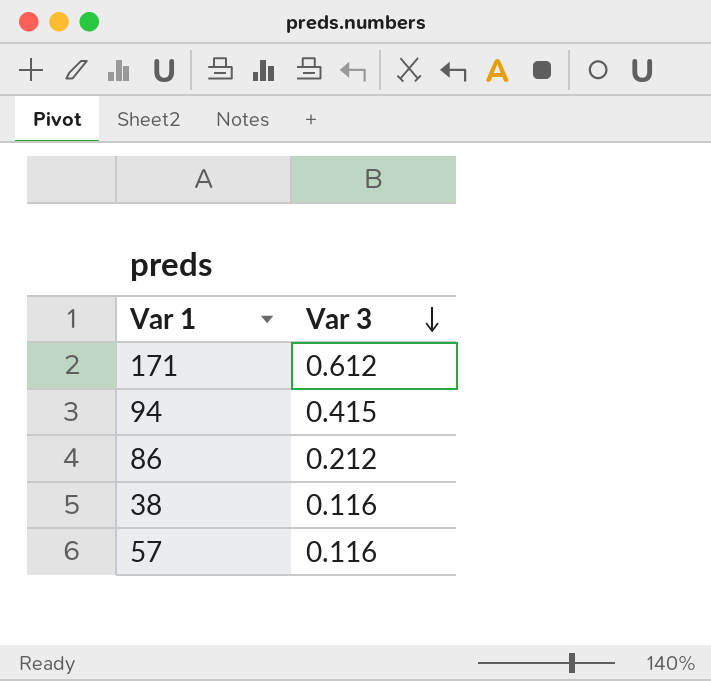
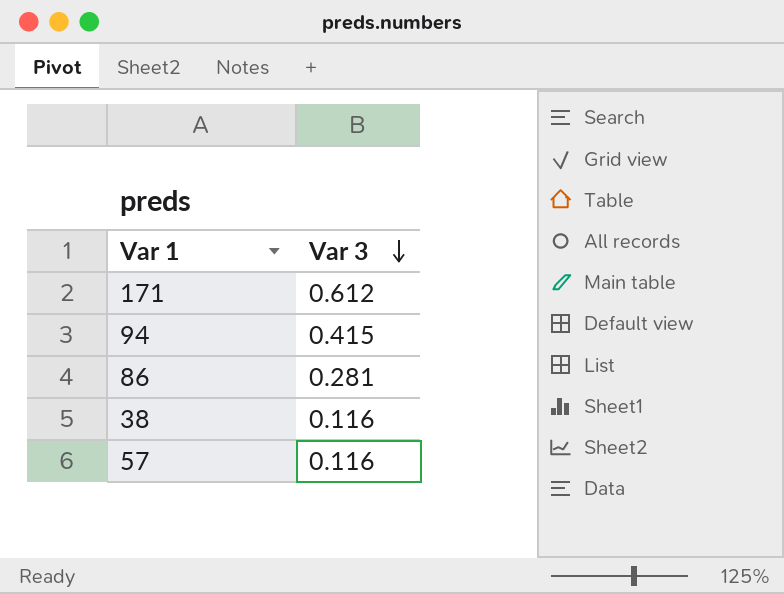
86 | Var 3: 0.212 -> 0.281

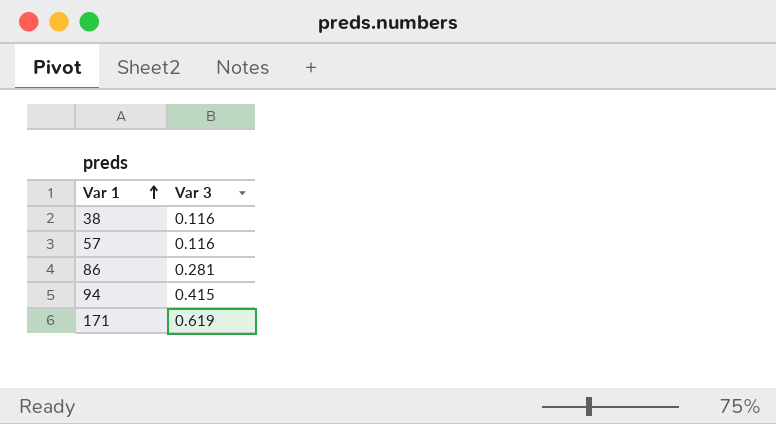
row order: Var 3 descending -> Var 1 ascending
171 | Var 3: 0.612 -> 0.619

